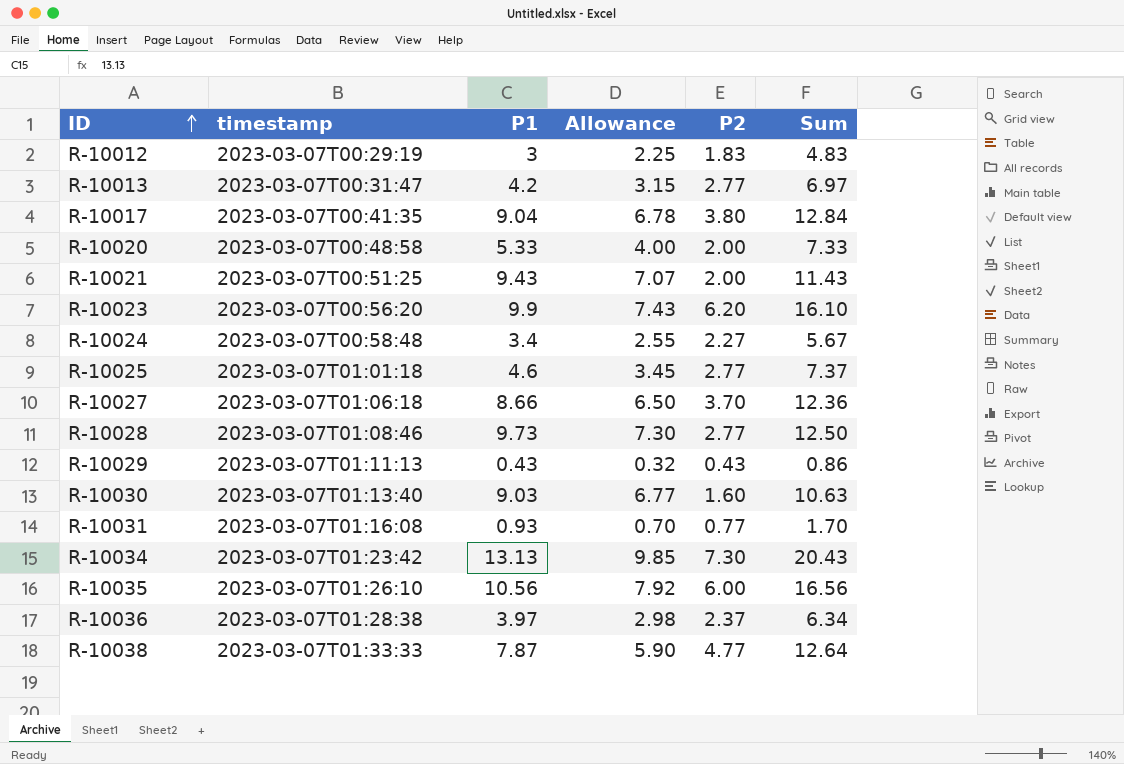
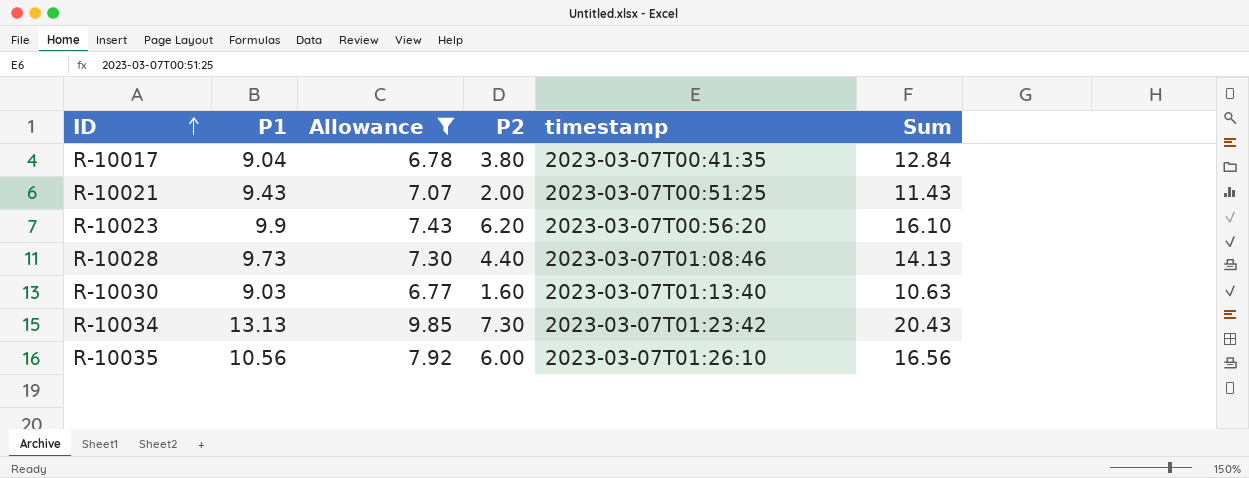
filter: none -> Allowance >= 6.77
column timestamp | position: 2 -> 5
R-10028 | P2: 2.77 -> 4.40
R-10028 | Sum: 12.50 -> 14.13

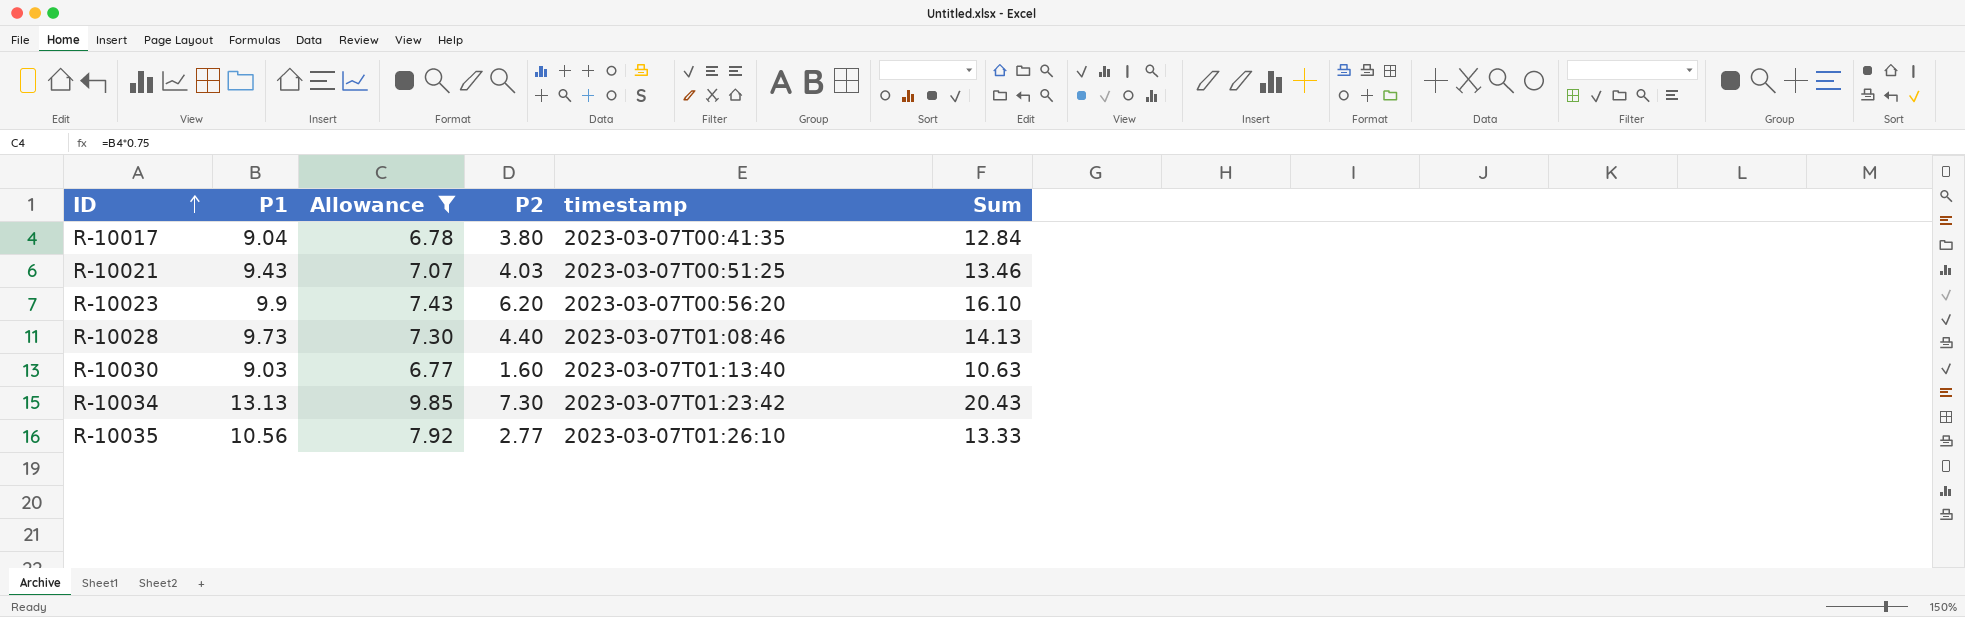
R-10021 | P2: 2.00 -> 4.03
R-10021 | Sum: 11.43 -> 13.46
R-10035 | P2: 6.00 -> 2.77
R-10035 | Sum: 16.56 -> 13.33

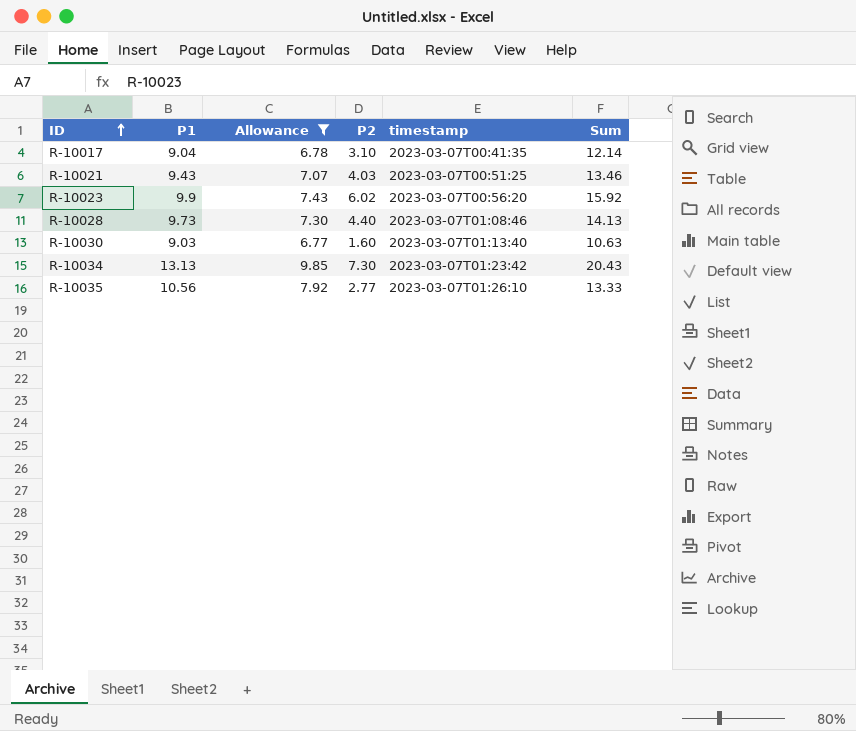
R-10017 | P2: 3.80 -> 3.10
R-10017 | Sum: 12.84 -> 12.14
R-10023 | P2: 6.20 -> 6.02
R-10023 | Sum: 16.10 -> 15.92

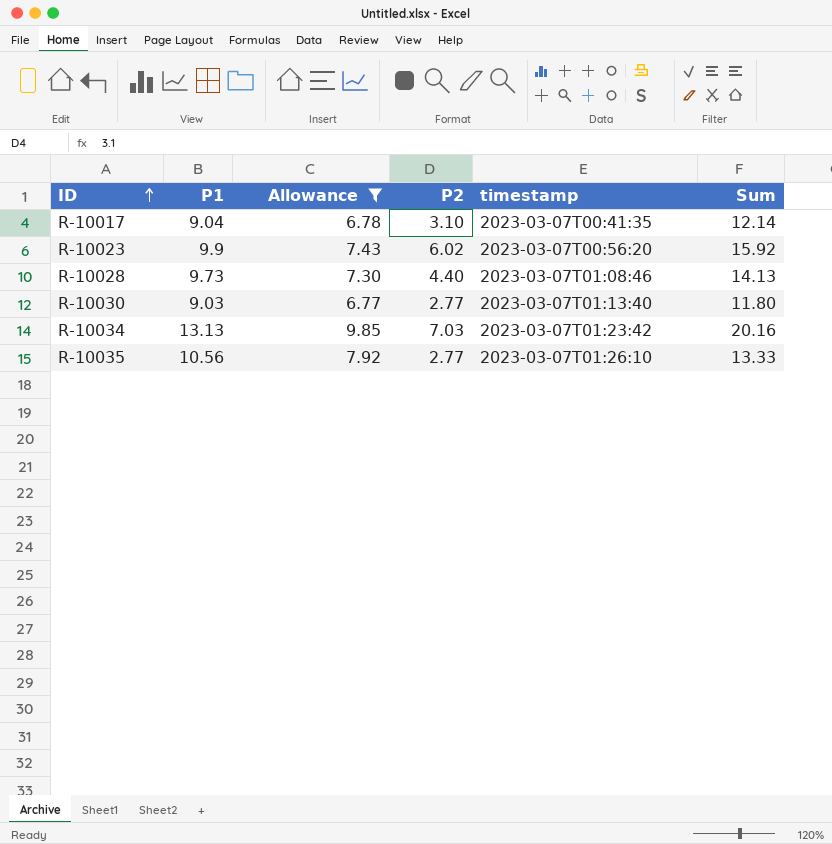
row R-10021: 9.43 | 7.07 | 4.03 | 2023-03-07T00:51:25 | 13.46 -> none
R-10030 | P2: 1.60 -> 2.77
R-10030 | Sum: 10.63 -> 11.80
R-10034 | P2: 7.30 -> 7.03
R-10034 | Sum: 20.43 -> 20.16

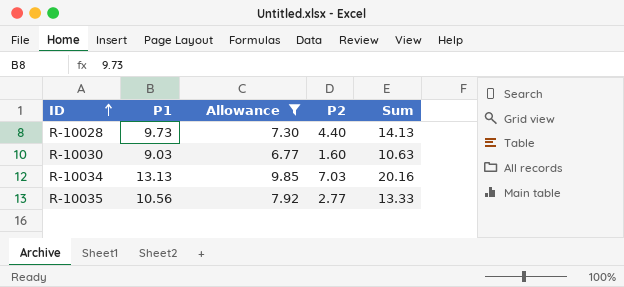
column timestamp | position: 5 -> none
row R-10017: 9.04 | 6.78 | 3.10 | 2023-03-07T00:41:35 | 12.14 -> none
row R-10023: 9.9 | 7.43 | 6.02 | 2023-03-07T00:56:20 | 15.92 -> none
R-10030 | P2: 2.77 -> 1.60
R-10030 | Sum: 11.80 -> 10.63

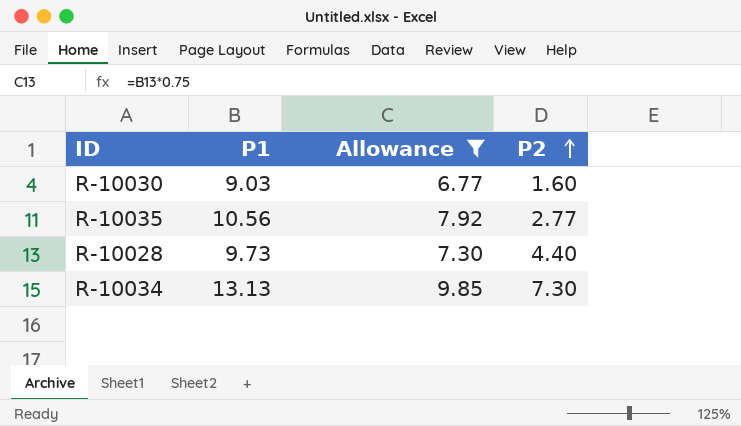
row order: ID ascending -> P2 ascending
column Sum | formula: [P1] + [P2] -> none
R-10034 | P2: 7.03 -> 7.30

